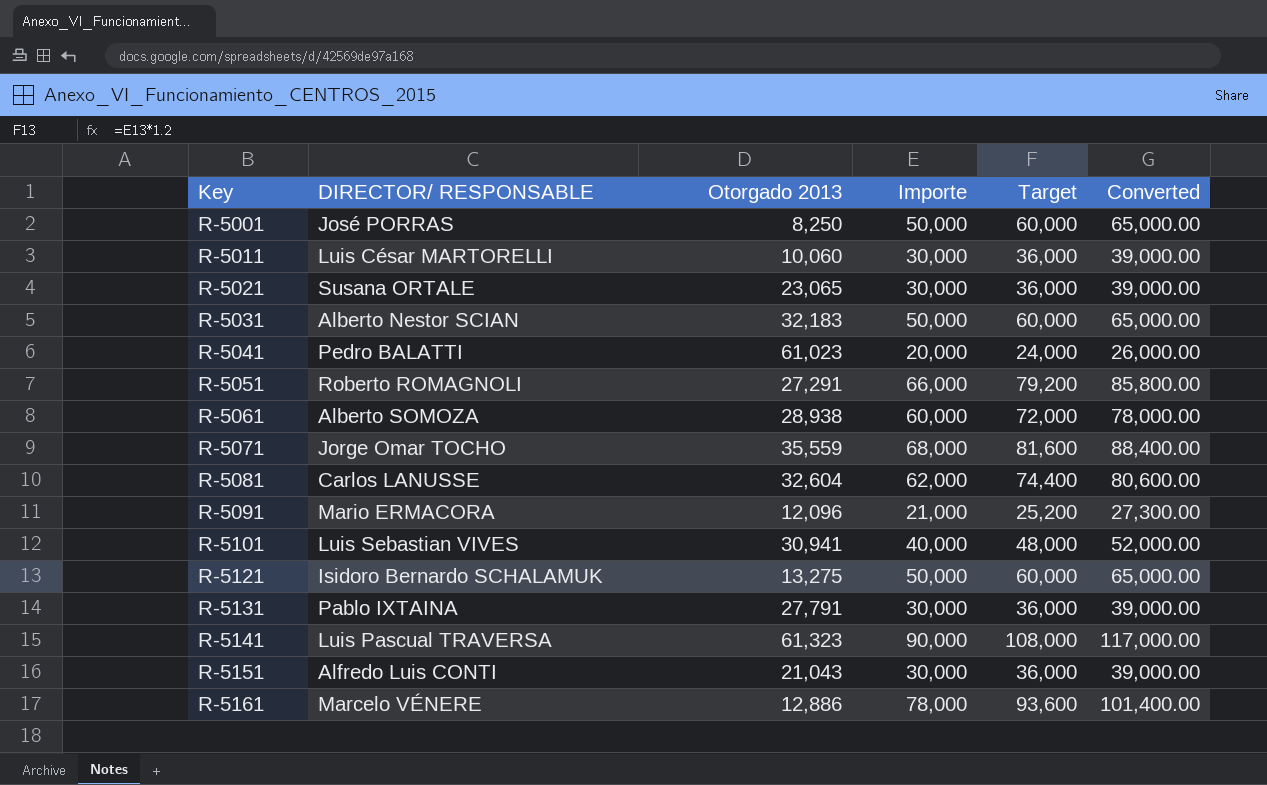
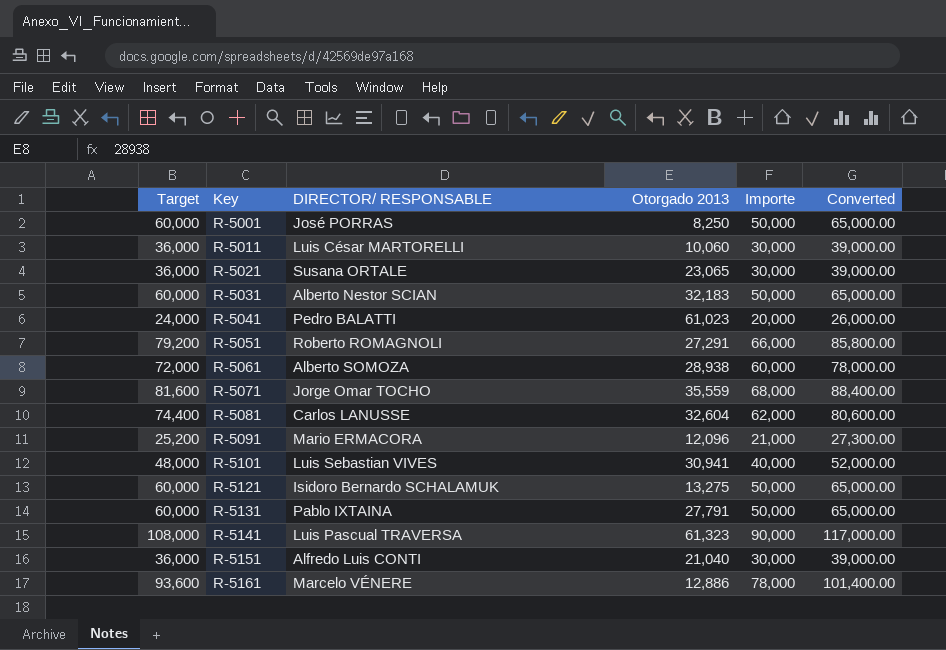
column Target | position: 5 -> 1
R-5131 | Target: 36,000 -> 60,000
R-5131 | Importe: 30,000 -> 50,000
R-5131 | Converted: 39,000.00 -> 65,000.00
R-5151 | Otorgado 2013: 21,043 -> 21,040

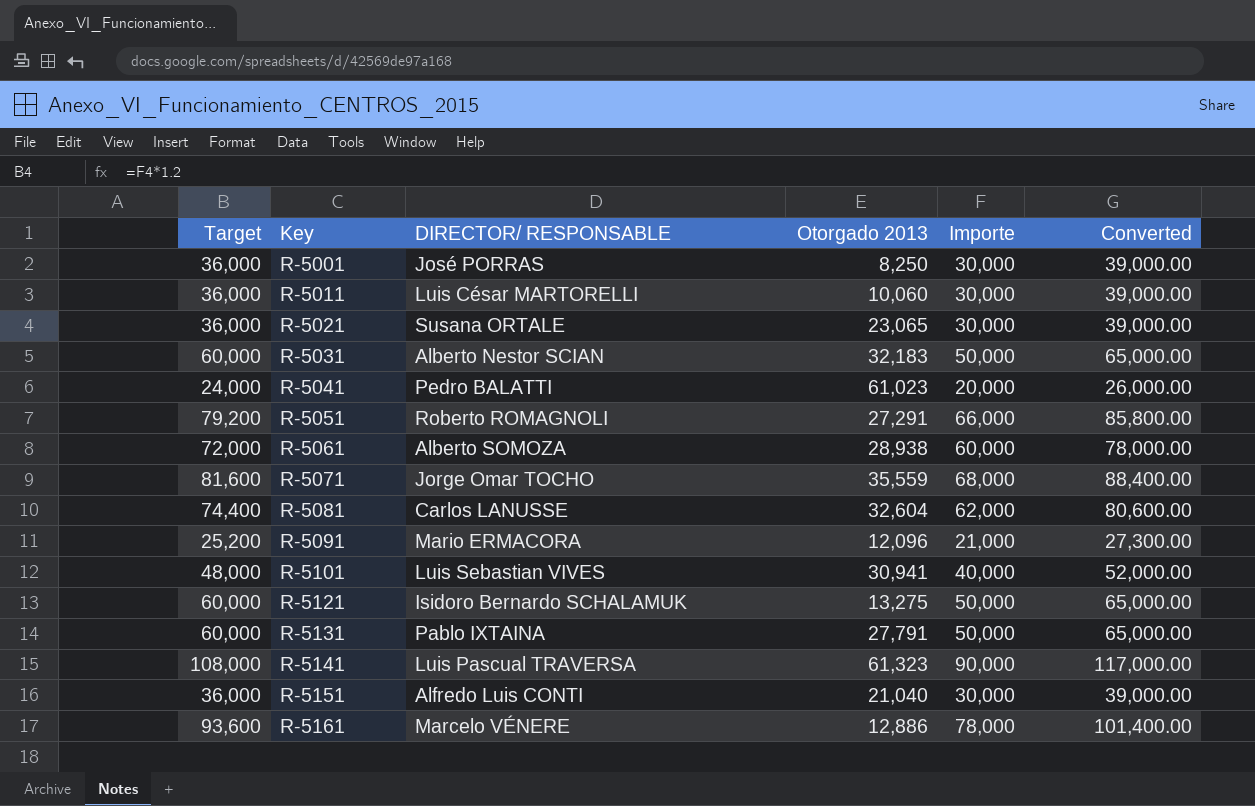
R-5001 | Target: 60,000 -> 36,000
R-5001 | Importe: 50,000 -> 30,000
R-5001 | Converted: 65,000.00 -> 39,000.00

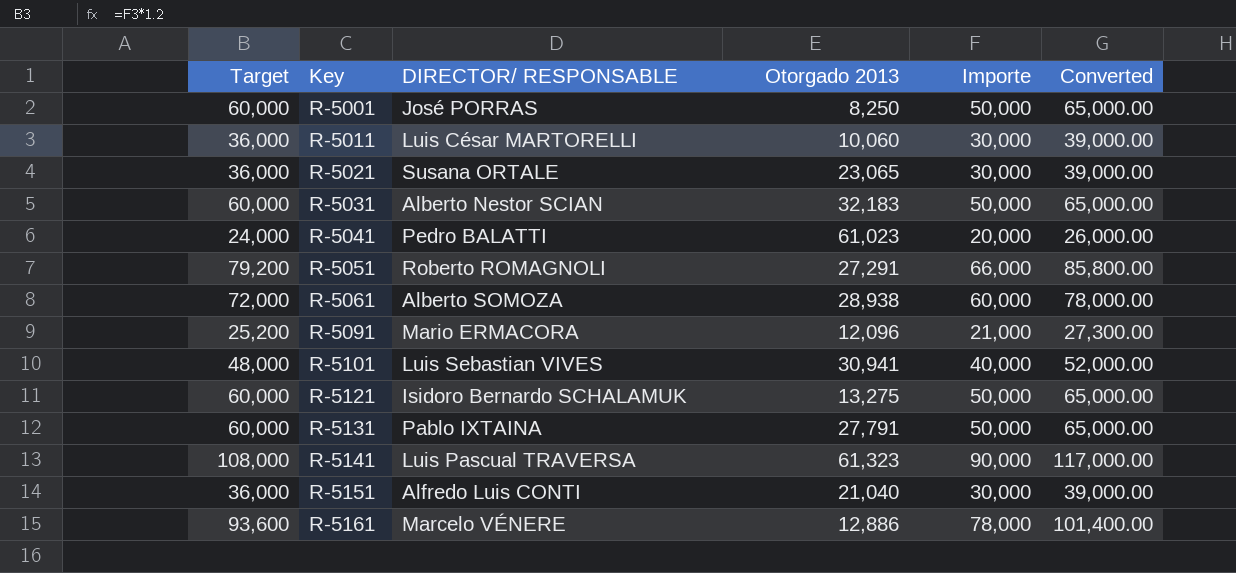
row R-5071: 81,600 | Jorge Omar TOCHO | 35,559 | 68,000 | 88,400.00 -> none
row R-5081: 74,400 | Carlos LANUSSE | 32,604 | 62,000 | 80,600.00 -> none
R-5001 | Target: 36,000 -> 60,000
R-5001 | Importe: 30,000 -> 50,000
R-5001 | Converted: 39,000.00 -> 65,000.00

